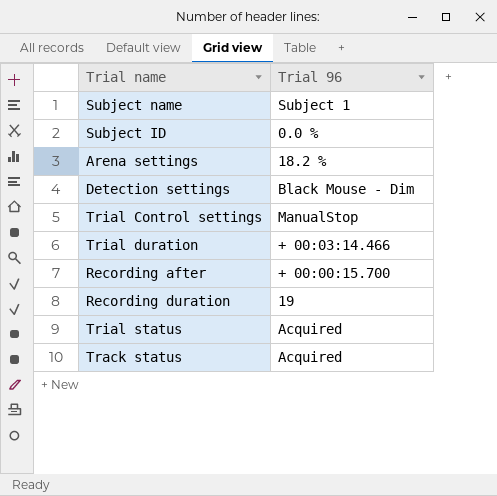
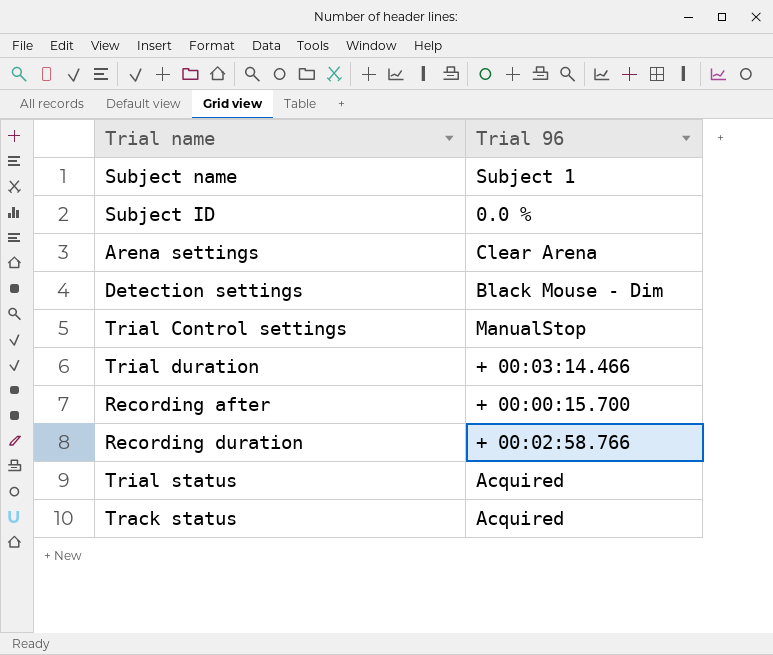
Arena settings | Trial 96: 18.2 % -> Clear Arena
Recording duration | Trial 96: 19 -> + 00:02:58.766

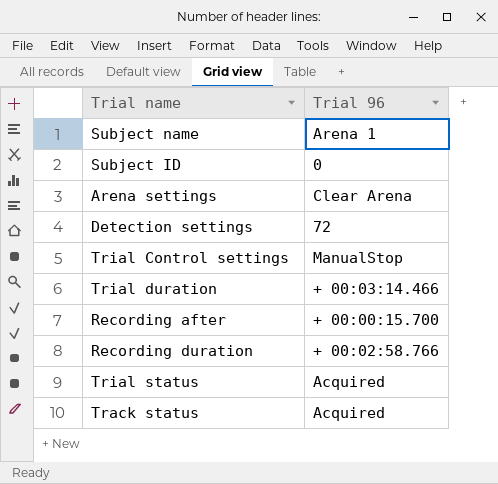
Subject name | Trial 96: Subject 1 -> Arena 1
Subject ID | Trial 96: 0.0 % -> 0
Detection settings | Trial 96: Black Mouse - Dim -> 72

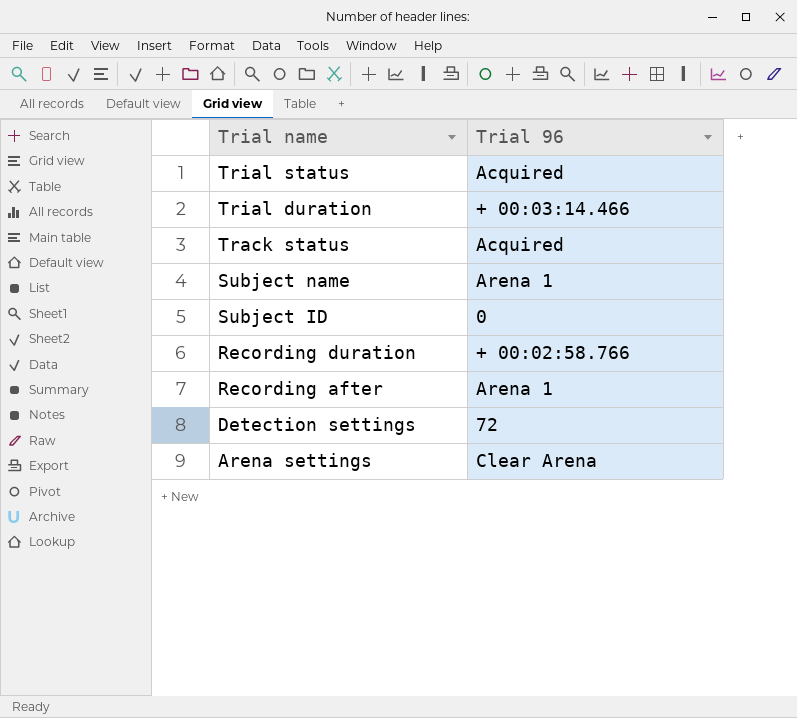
row order: none -> Trial name descending
row Trial Control settings: ManualStop -> none
Recording after | Trial 96: + 00:00:15.700 -> Arena 1

